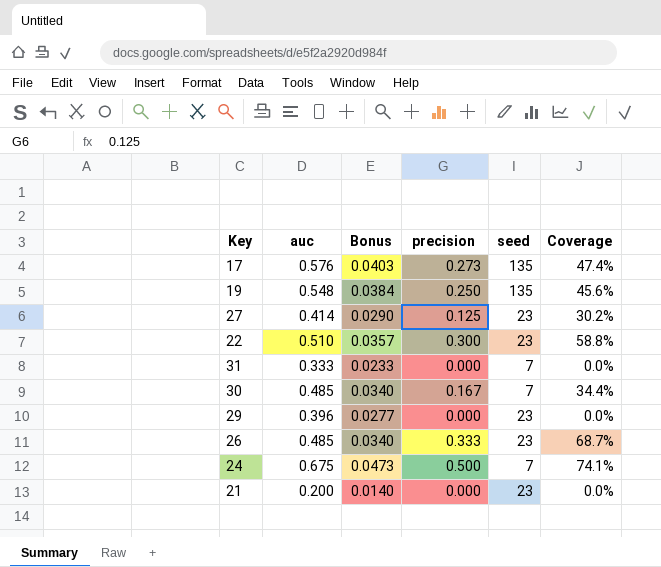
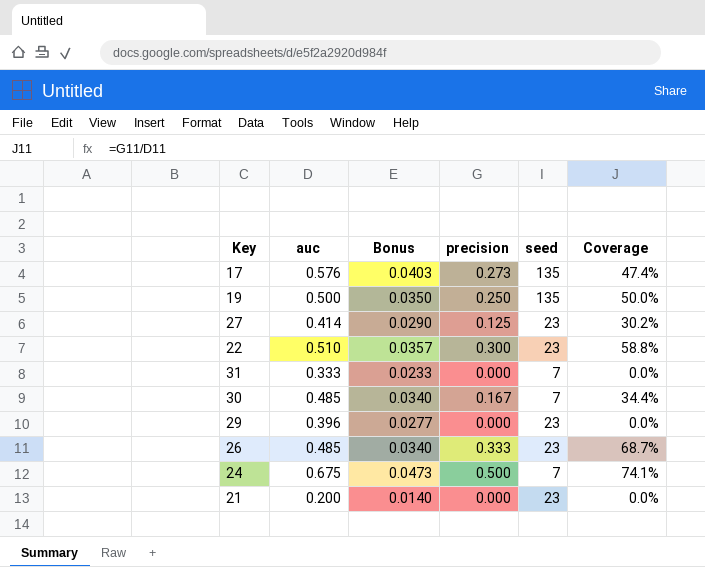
19 | auc: 0.548 -> 0.500
19 | Bonus: 0.0384 -> 0.0350
19 | Coverage: 45.6% -> 50.0%

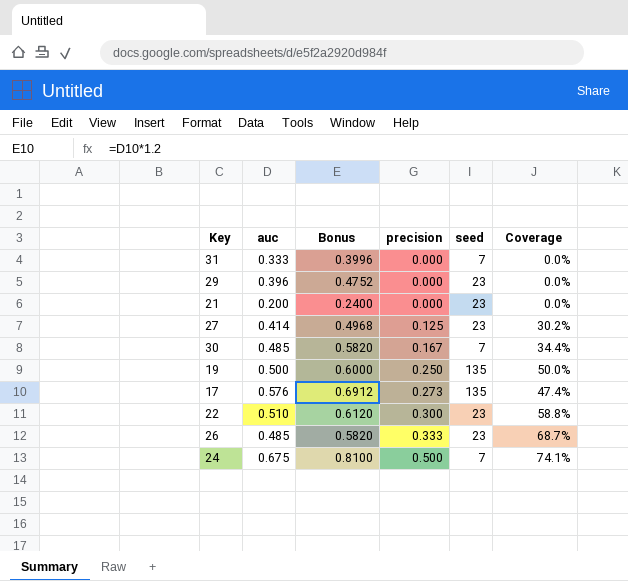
row order: none -> precision ascending
column Bonus | formula: [auc] * 0.07 -> [auc] * 1.2

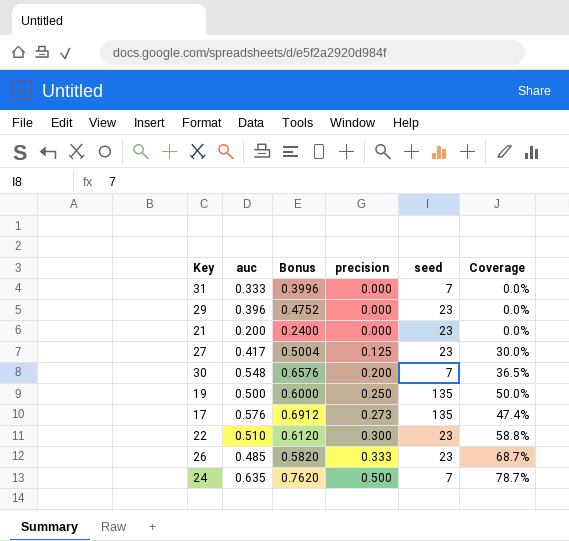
27 | auc: 0.414 -> 0.417
27 | Bonus: 0.4968 -> 0.5004
27 | Coverage: 30.2% -> 30.0%
30 | auc: 0.485 -> 0.548
30 | Bonus: 0.5820 -> 0.6576
30 | precision: 0.167 -> 0.200
30 | Coverage: 34.4% -> 36.5%
24 | auc: 0.675 -> 0.635
24 | Bonus: 0.8100 -> 0.7620
24 | Coverage: 74.1% -> 78.7%

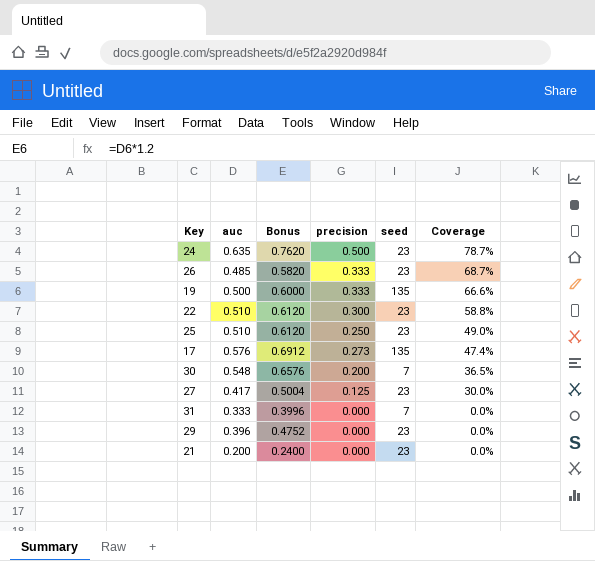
row order: precision ascending -> Coverage descending
24 | seed: 7 -> 23
19 | precision: 0.250 -> 0.333
19 | Coverage: 50.0% -> 66.6%
row 25: none -> 0.510 | 0.6120 | 0.250 | 23 | 49.0%

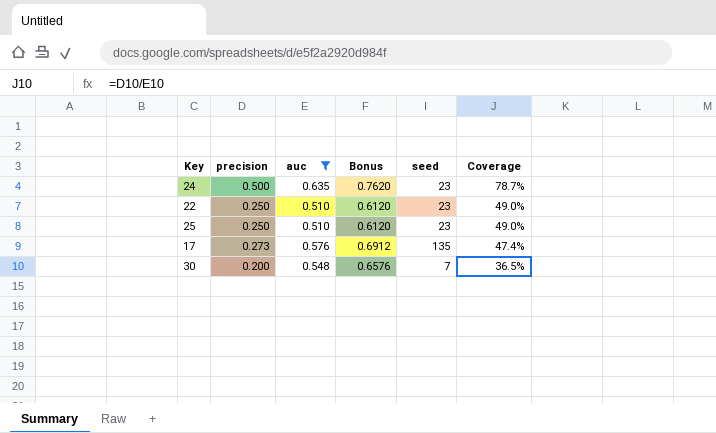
filter: none -> auc >= 0.510
column precision | position: 4 -> 2
22 | precision: 0.300 -> 0.250
22 | Coverage: 58.8% -> 49.0%

